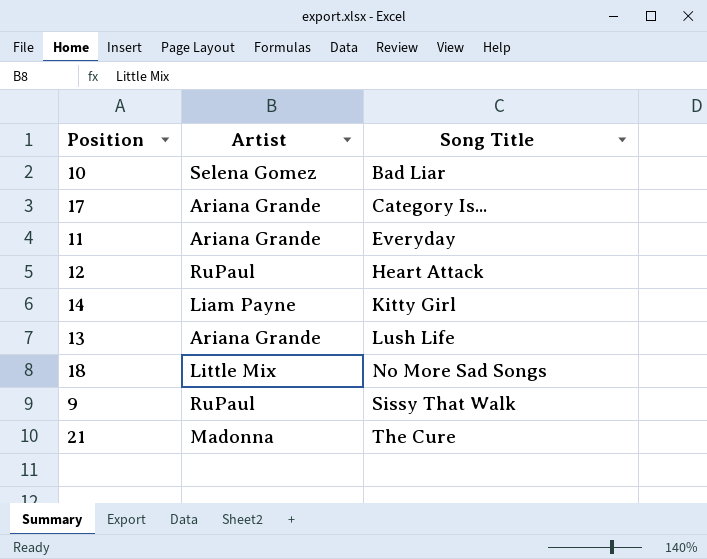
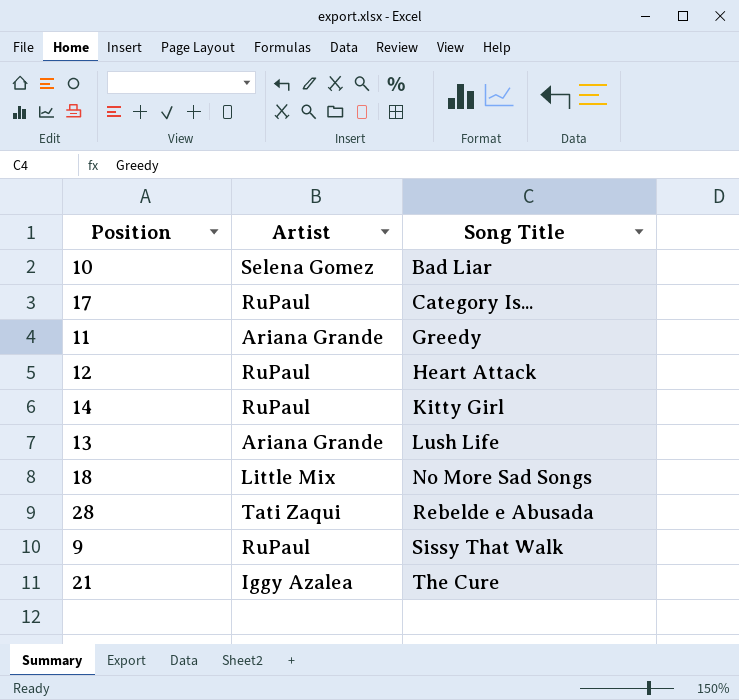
17 | Artist: Ariana Grande -> RuPaul
11 | Song Title: Everyday -> Greedy
14 | Artist: Liam Payne -> RuPaul
row 28: none -> Tati Zaqui | Rebelde e Abusada
21 | Artist: Madonna -> Iggy Azalea

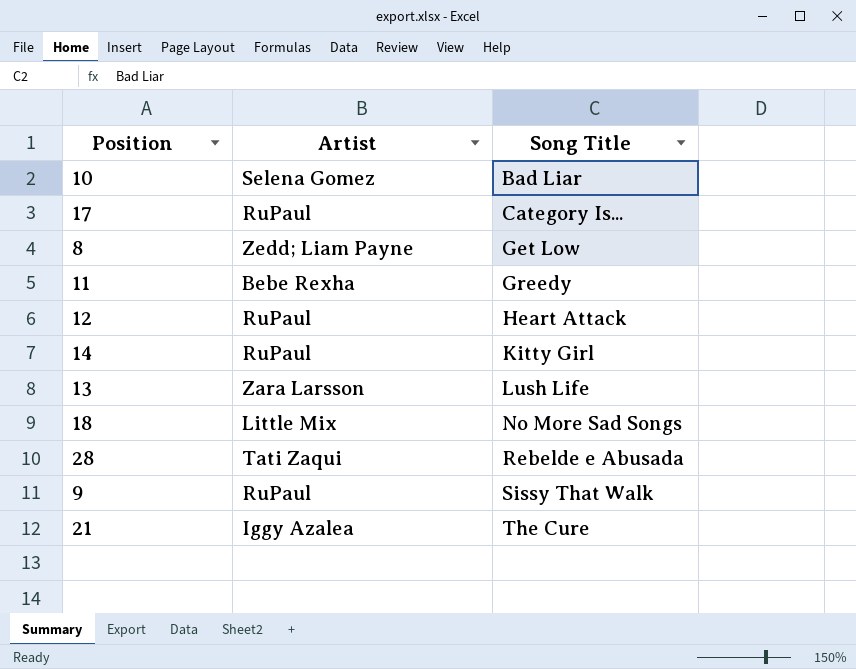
row 8: none -> Zedd; Liam Payne | Get Low
11 | Artist: Ariana Grande -> Bebe Rexha
13 | Artist: Ariana Grande -> Zara Larsson

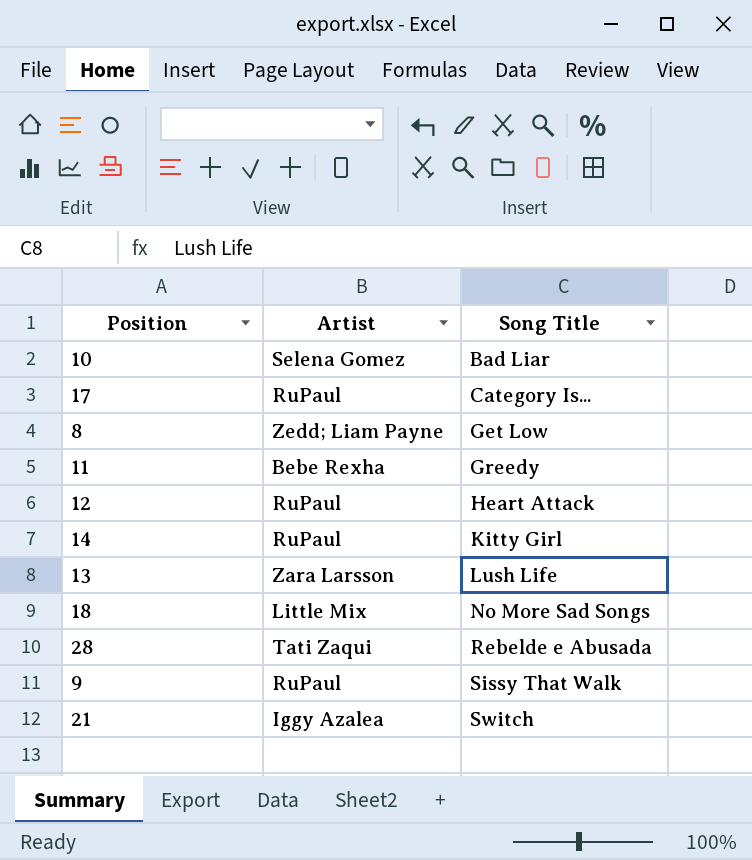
21 | Song Title: The Cure -> Switch

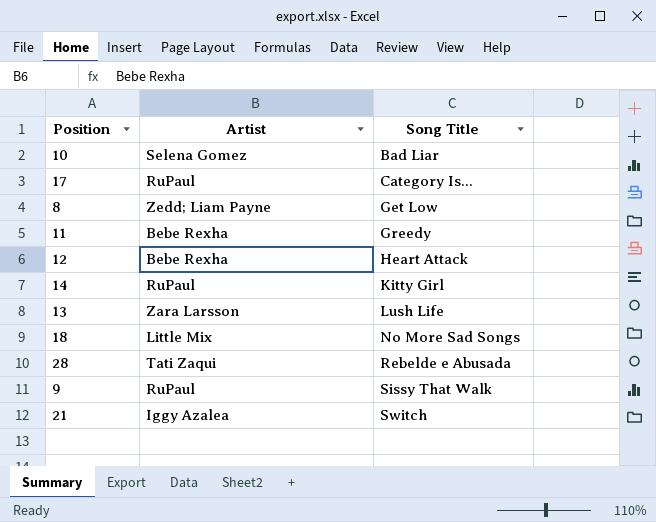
12 | Artist: RuPaul -> Bebe Rexha

